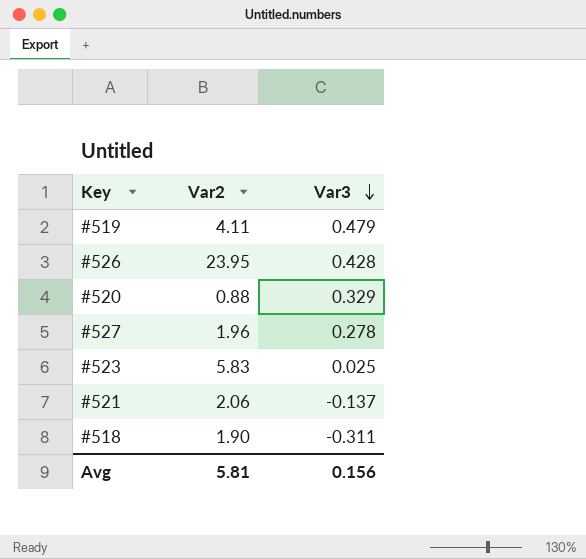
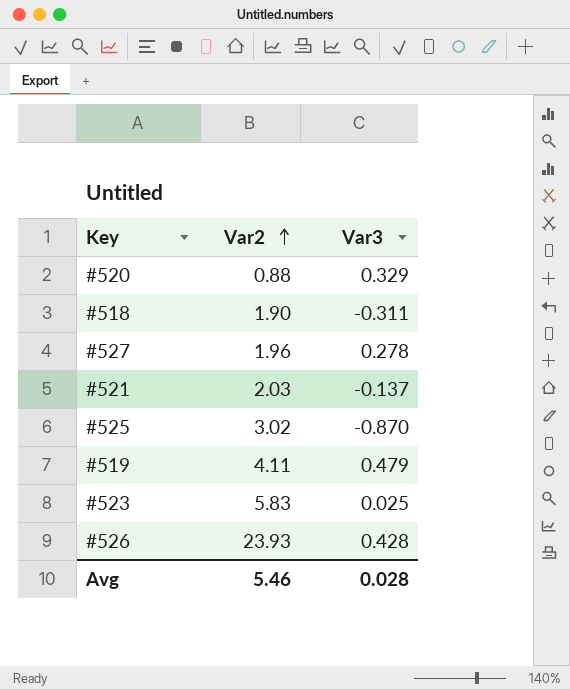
row order: Var3 descending -> Var2 ascending
#521 | Var2: 2.06 -> 2.03
row #525: none -> 3.02 | -0.870
#526 | Var2: 23.95 -> 23.93
Avg | Var2: 5.81 -> 5.46
Avg | Var3: 0.156 -> 0.028

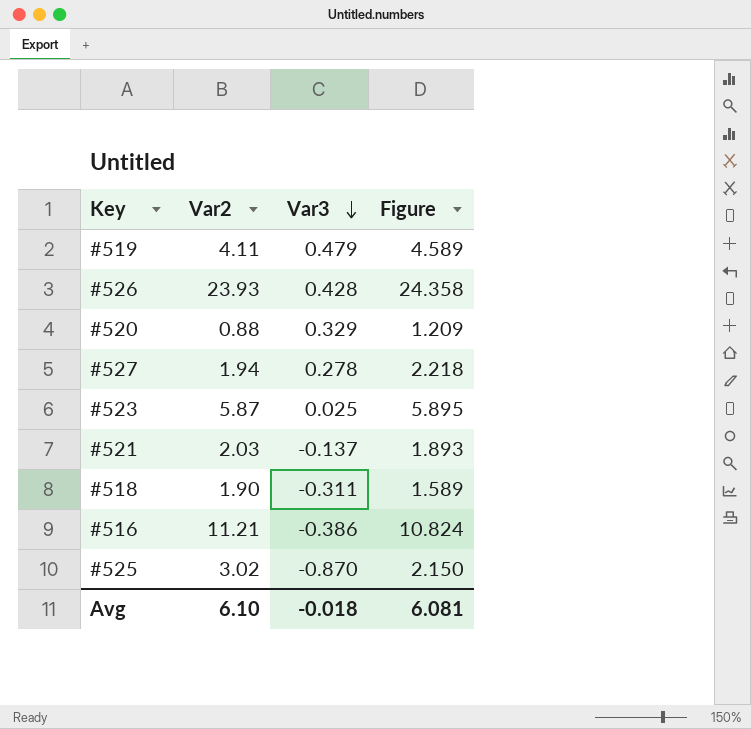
row order: Var2 ascending -> Var3 descending
column Figure | formula: none -> [Var2] + [Var3]
#527 | Var2: 1.96 -> 1.94
#523 | Var2: 5.83 -> 5.87
row #516: none -> 11.21 | -0.386 | 10.824
Avg | Var2: 5.46 -> 6.10
Avg | Var3: 0.028 -> -0.018

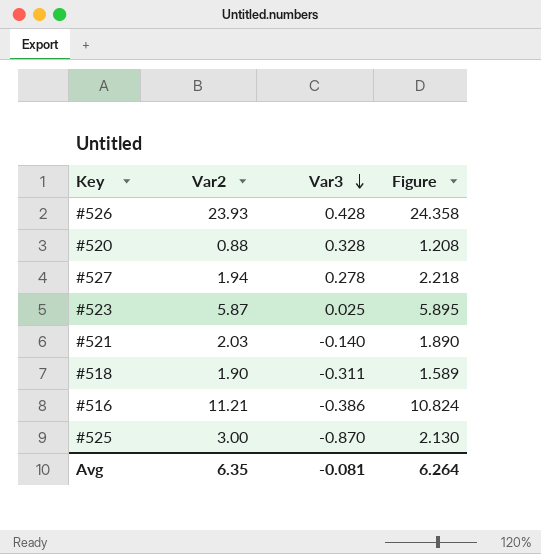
row #519: 4.11 | 0.479 | 4.589 -> none
#520 | Var3: 0.329 -> 0.328
#520 | Figure: 1.209 -> 1.208
#521 | Var3: -0.137 -> -0.140
#521 | Figure: 1.893 -> 1.890
#525 | Var2: 3.02 -> 3.00
#525 | Figure: 2.150 -> 2.130
Avg | Var2: 6.10 -> 6.35
Avg | Var3: -0.018 -> -0.081
Avg | Figure: 6.081 -> 6.264

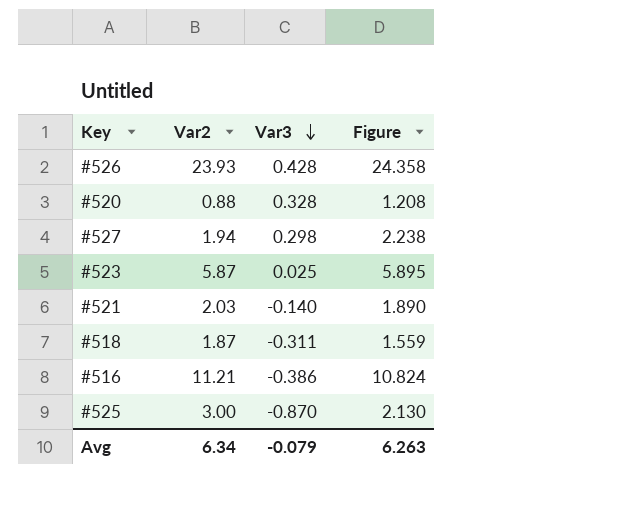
#527 | Var3: 0.278 -> 0.298
#527 | Figure: 2.218 -> 2.238
#518 | Var2: 1.90 -> 1.87
#518 | Figure: 1.589 -> 1.559
Avg | Var2: 6.35 -> 6.34
Avg | Var3: -0.081 -> -0.079
Avg | Figure: 6.264 -> 6.263

